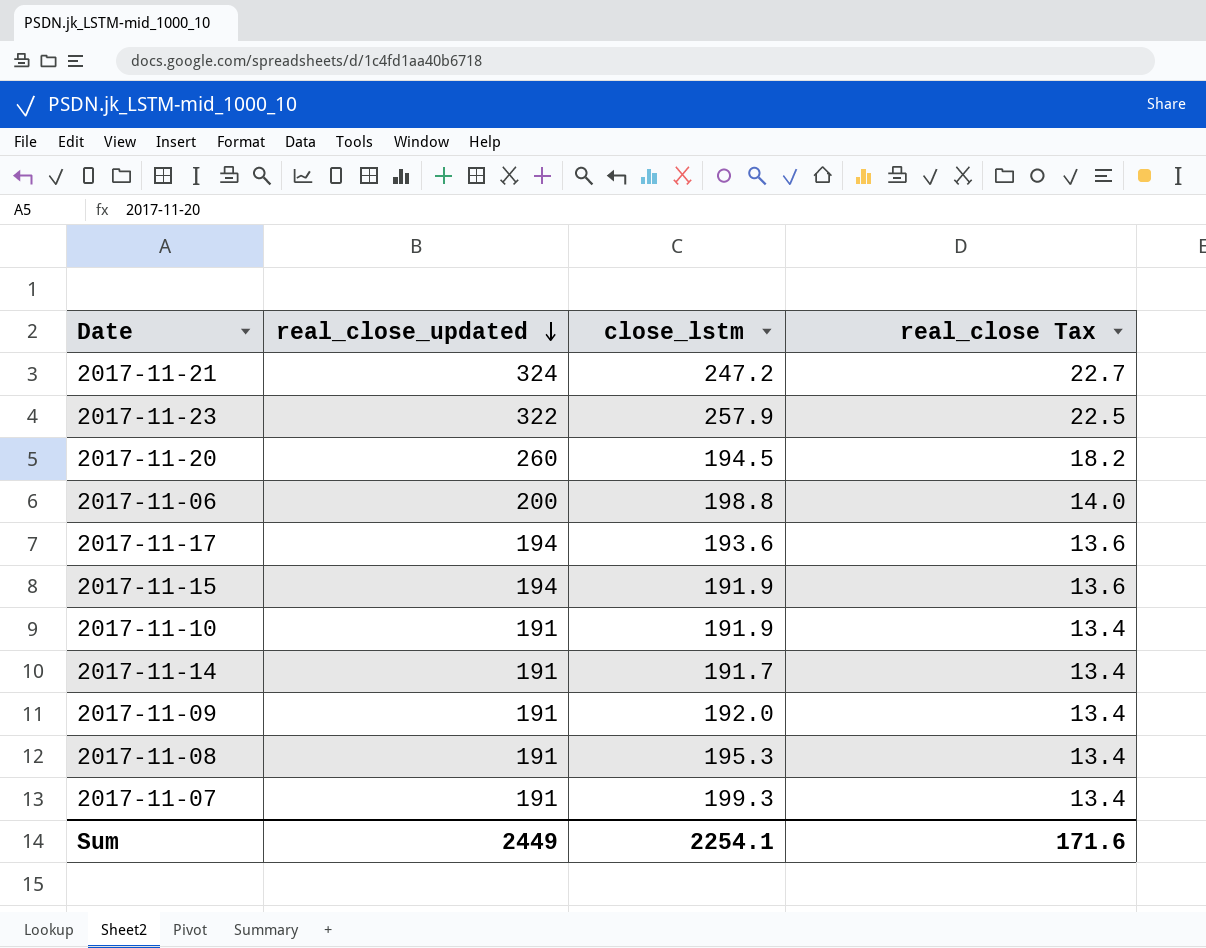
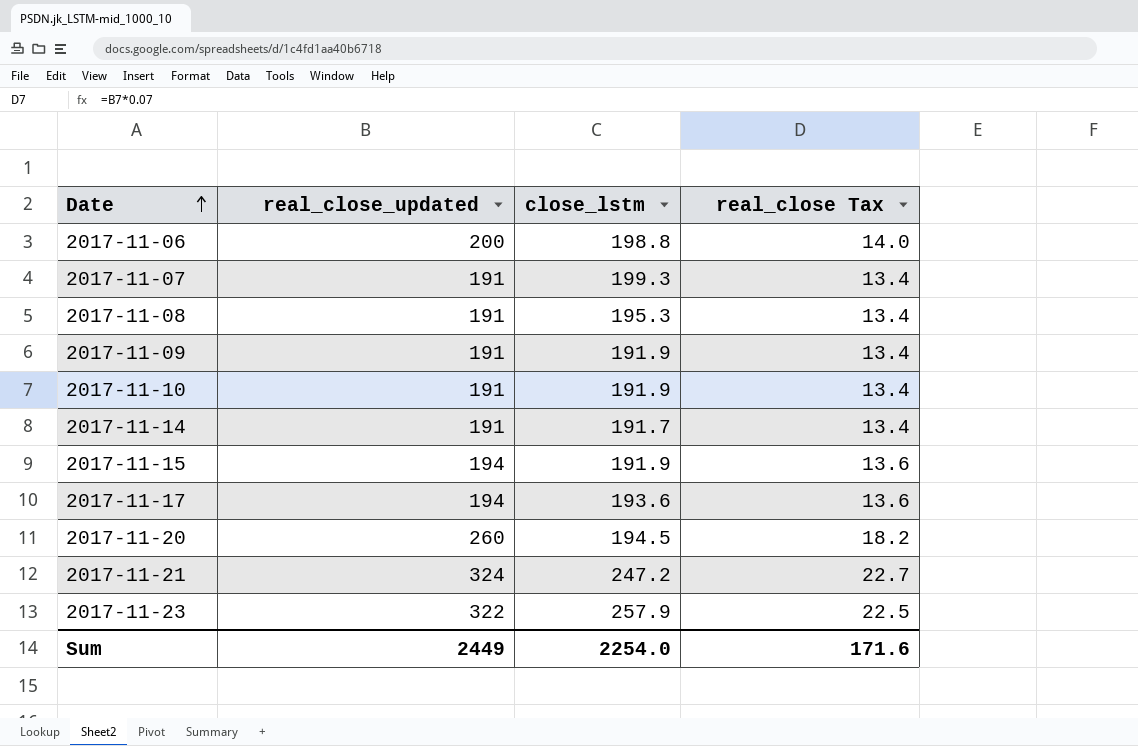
row order: real_close_updated descending -> Date ascending
2017-11-09 | close_lstm: 192.0 -> 191.9
Sum | close_lstm: 2254.1 -> 2254.0

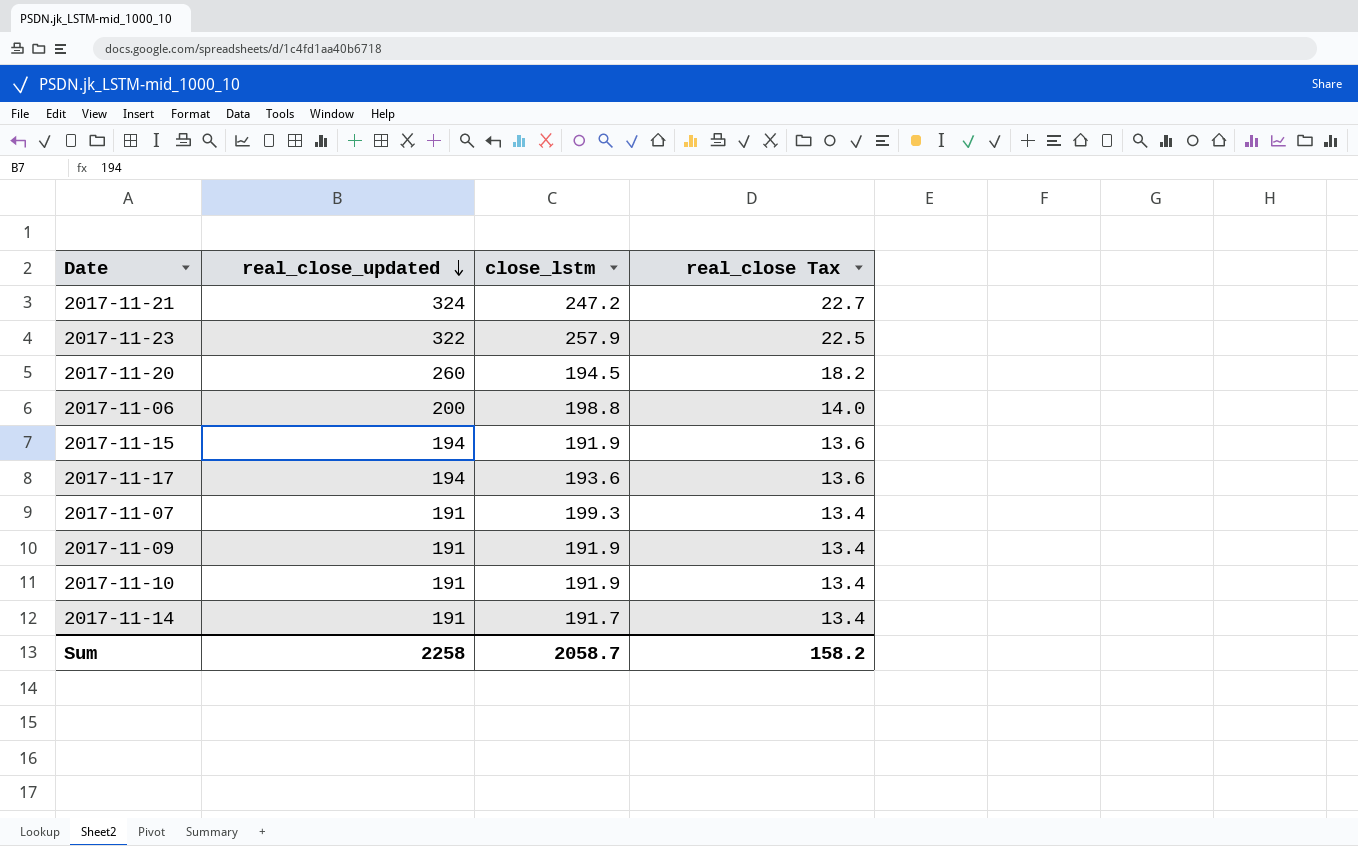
row order: Date ascending -> real_close_updated descending
row 2017-11-08: 191 | 195.3 | 13.4 -> none
Sum | real_close_updated: 2449 -> 2258
Sum | close_lstm: 2254.0 -> 2058.7
Sum | real_close Tax: 171.6 -> 158.2

